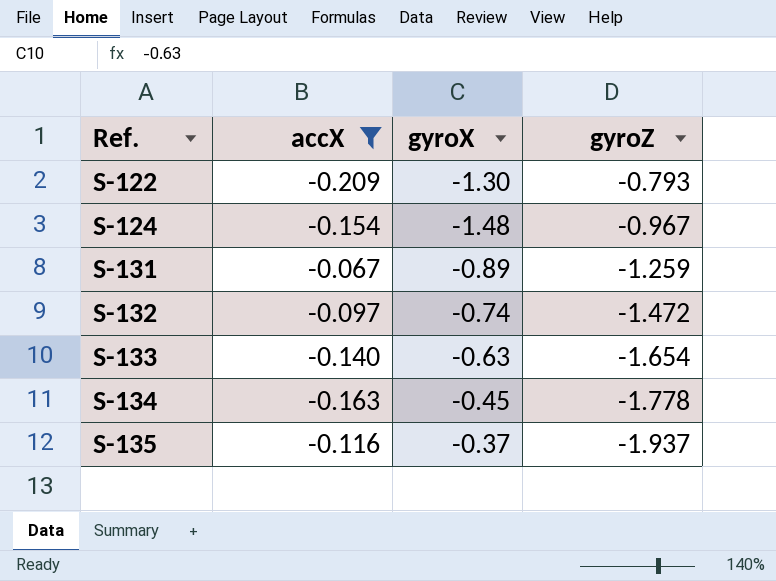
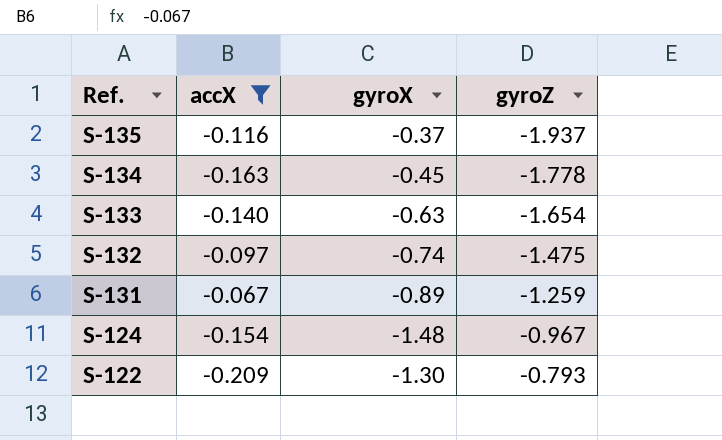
row order: Ref. ascending -> Ref. descending
S-132 | gyroZ: -1.472 -> -1.475

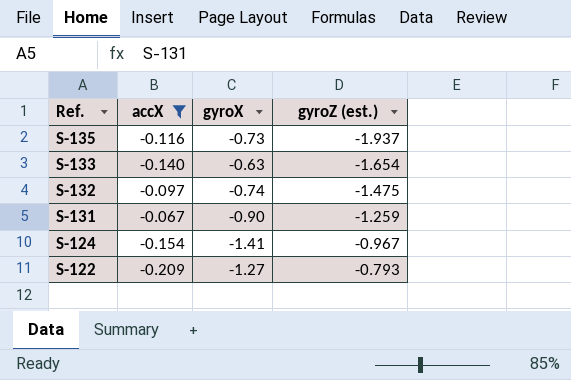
column name: gyroZ -> gyroZ (est.)
row S-134: -0.163 | -0.45 | -1.778 -> none
S-135 | gyroX: -0.37 -> -0.73
S-131 | gyroX: -0.89 -> -0.90
S-124 | gyroX: -1.48 -> -1.41
S-122 | gyroX: -1.30 -> -1.27

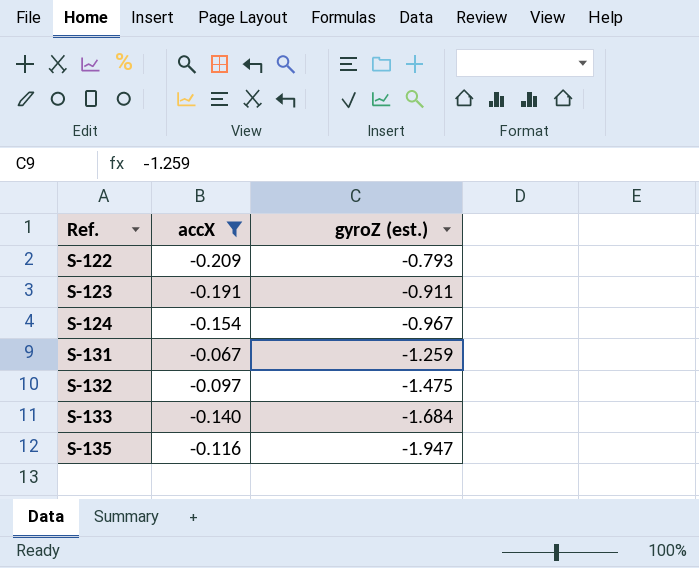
row order: Ref. descending -> Ref. ascending
column gyroX | position: 3 -> none
row S-123: none -> -0.191 | -0.911
S-133 | gyroZ (est.): -1.654 -> -1.684
S-135 | gyroZ (est.): -1.937 -> -1.947

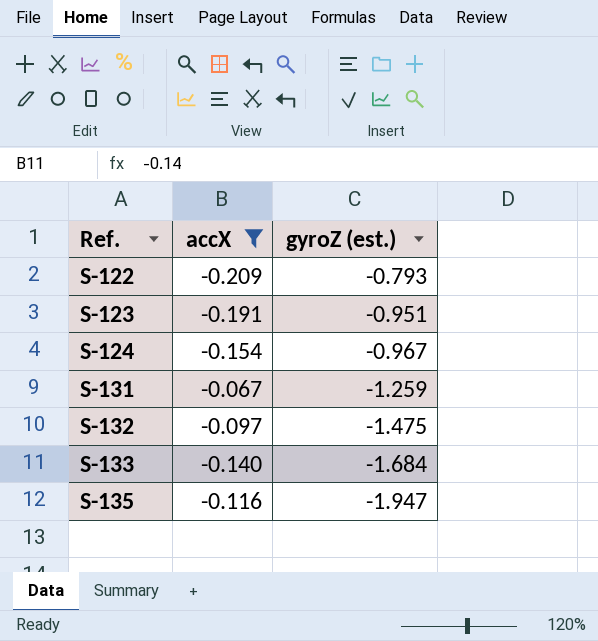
S-123 | gyroZ (est.): -0.911 -> -0.951

